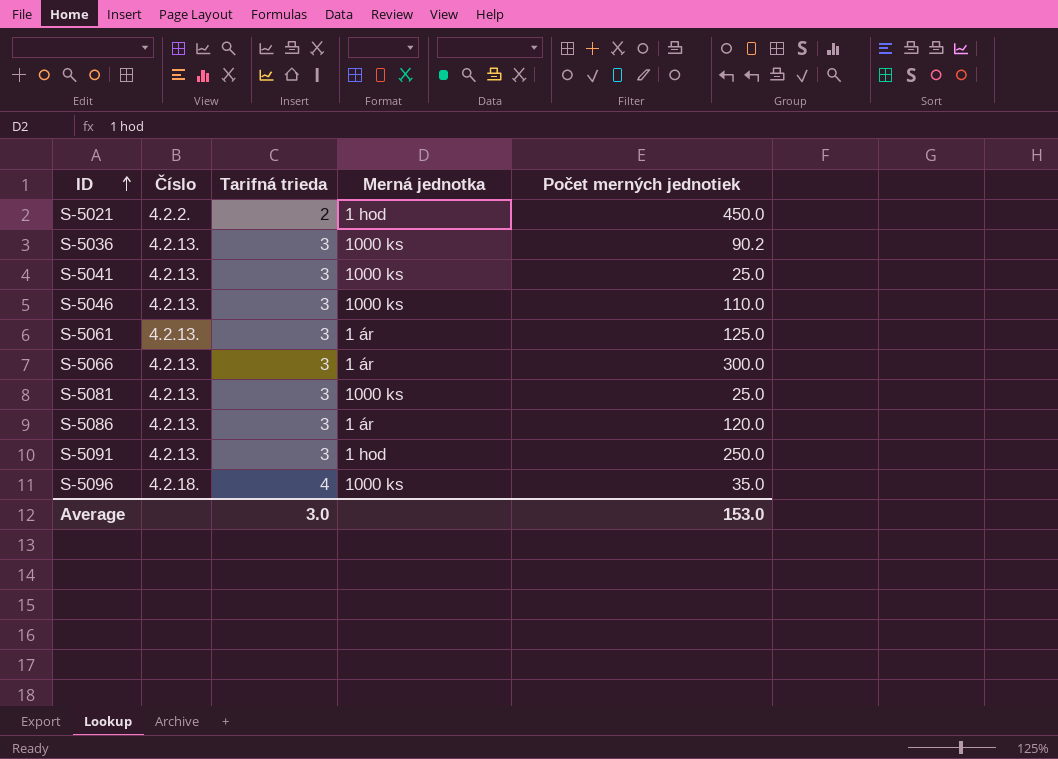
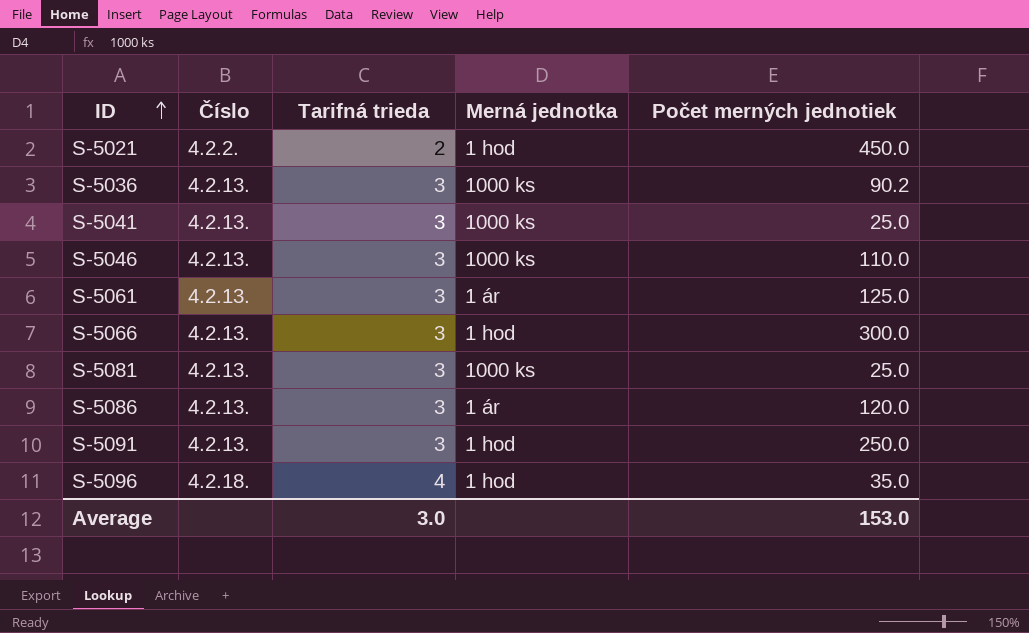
S-5066 | Merná jednotka: 1 ár -> 1 hod
S-5096 | Merná jednotka: 1000 ks -> 1 hod

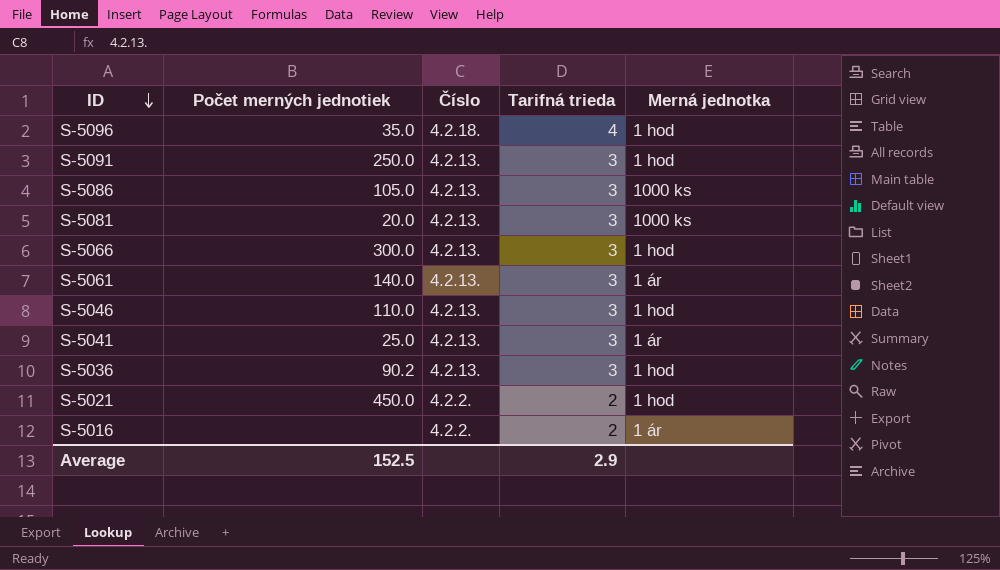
row order: ID ascending -> ID descending
column Počet merných jednotiek | position: 5 -> 2
S-5086 | Počet merných jednotiek: 120.0 -> 105.0
S-5086 | Merná jednotka: 1 ár -> 1000 ks
S-5081 | Počet merných jednotiek: 25.0 -> 20.0
S-5061 | Počet merných jednotiek: 125.0 -> 140.0
S-5046 | Merná jednotka: 1000 ks -> 1 hod
S-5041 | Merná jednotka: 1000 ks -> 1 ár
S-5036 | Merná jednotka: 1000 ks -> 1 hod
row S-5016: none -> none | 4.2.2. | 2 | 1 ár
Average | Počet merných jednotiek: 153.0 -> 152.5
Average | Tarifná trieda: 3.0 -> 2.9

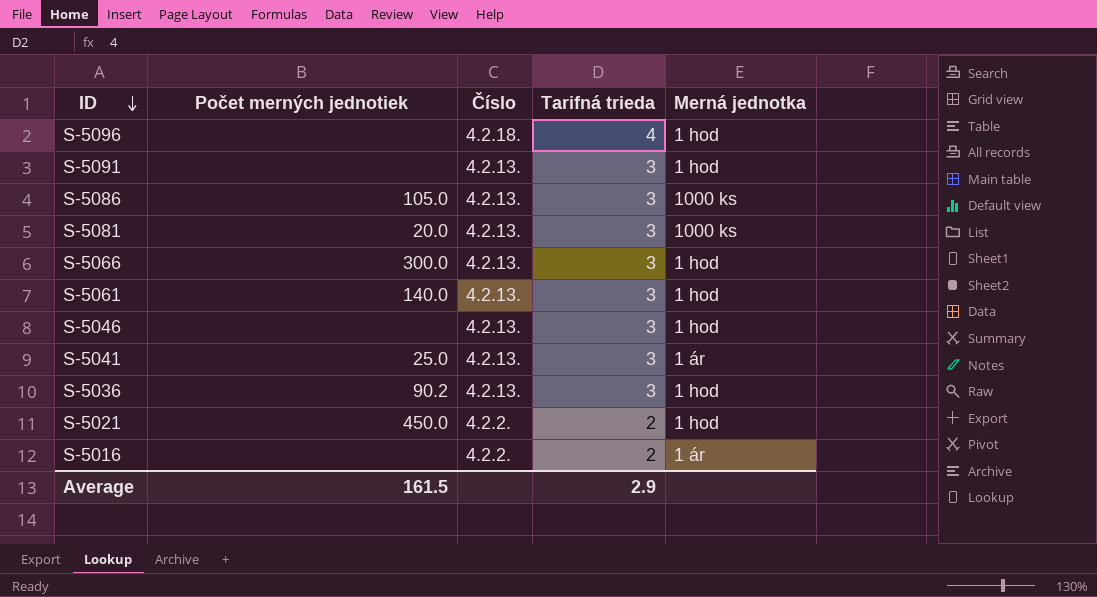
S-5096 | Počet merných jednotiek: 35.0 -> none
S-5091 | Počet merných jednotiek: 250.0 -> none
S-5061 | Merná jednotka: 1 ár -> 1 hod
S-5046 | Počet merných jednotiek: 110.0 -> none
Average | Počet merných jednotiek: 152.5 -> 161.5

